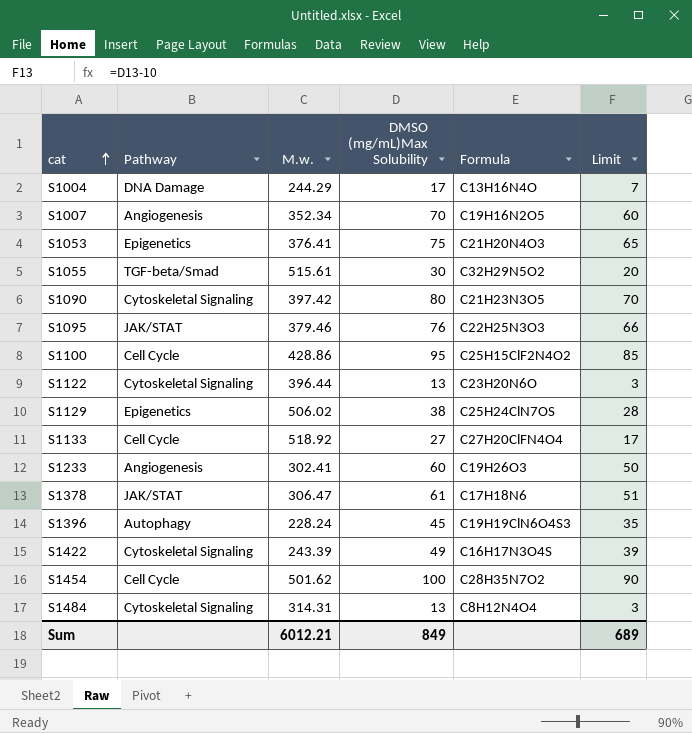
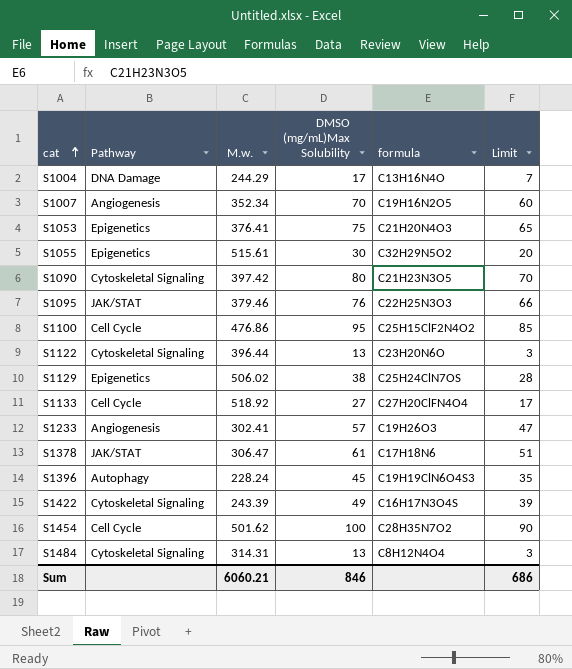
column name: Formula -> formula
S1055 | Pathway: TGF-beta/Smad -> Epigenetics
S1100 | M.w.: 428.86 -> 476.86
S1233 | DMSO (mg/mL)Max Solubility: 60 -> 57
S1233 | Limit: 50 -> 47
Sum | M.w.: 6012.21 -> 6060.21
Sum | DMSO (mg/mL)Max Solubility: 849 -> 846
Sum | Limit: 689 -> 686

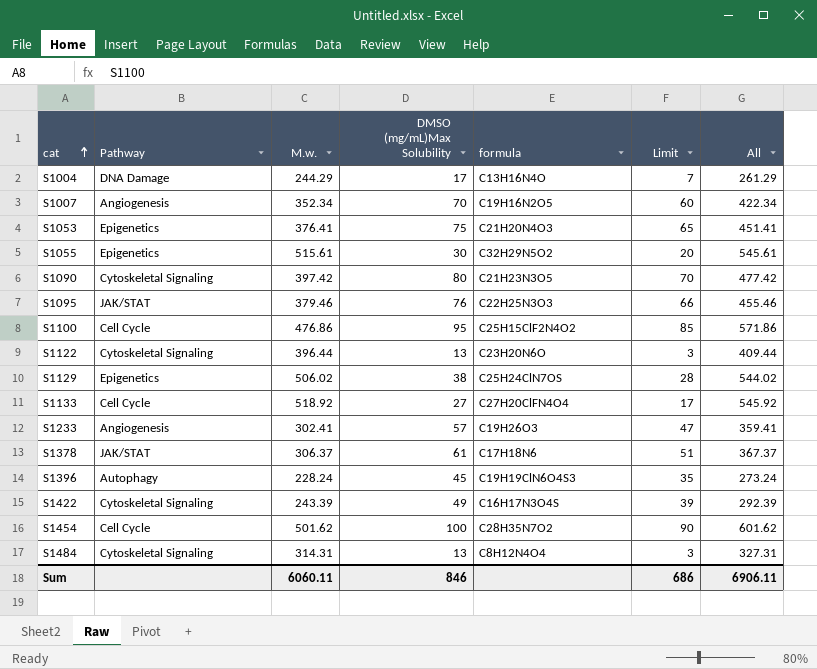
column All | formula: none -> [M.w.] + [DMSO (mg/mL)Max Solubility]
S1378 | M.w.: 306.47 -> 306.37
Sum | M.w.: 6060.21 -> 6060.11

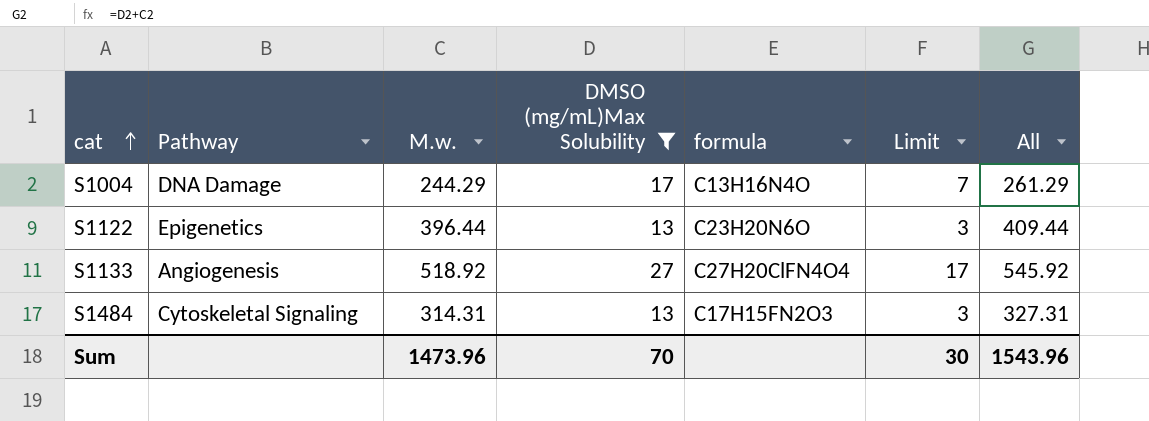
filter: none -> DMSO (mg/mL)Max Solubility <= 27
S1122 | Pathway: Cytoskeletal Signaling -> Epigenetics
S1133 | Pathway: Cell Cycle -> Angiogenesis
S1484 | formula: C8H12N4O4 -> C17H15FN2O3
Sum | M.w.: 6060.11 -> 1473.96
Sum | DMSO (mg/mL)Max Solubility: 846 -> 70
Sum | Limit: 686 -> 30
Sum | All: 6906.11 -> 1543.96

